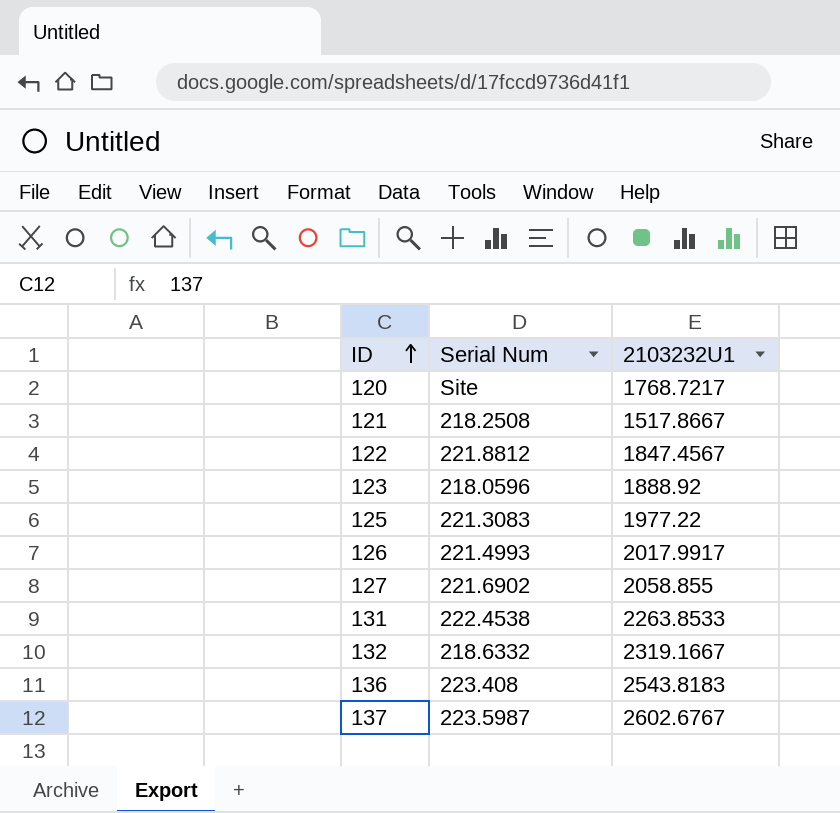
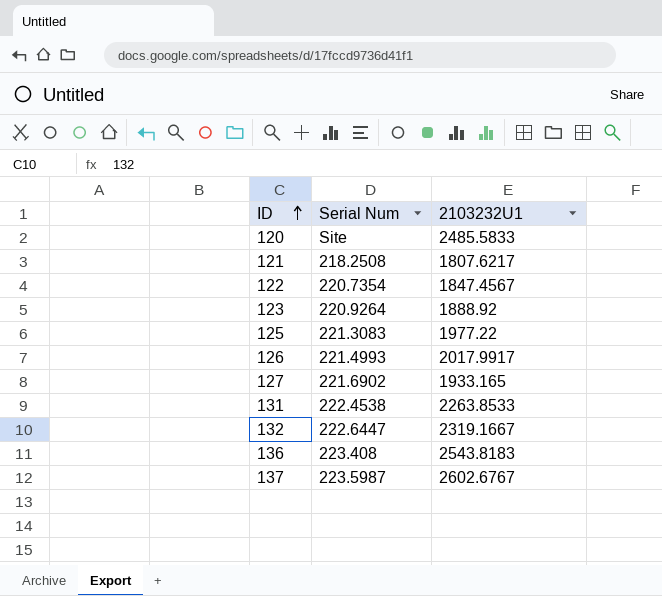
120 | 2103232U1: 1768.7217 -> 2485.5833
121 | 2103232U1: 1517.8667 -> 1807.6217
122 | Serial Num: 221.8812 -> 220.7354
123 | Serial Num: 218.0596 -> 220.9264
127 | 2103232U1: 2058.855 -> 1933.165
132 | Serial Num: 218.6332 -> 222.6447

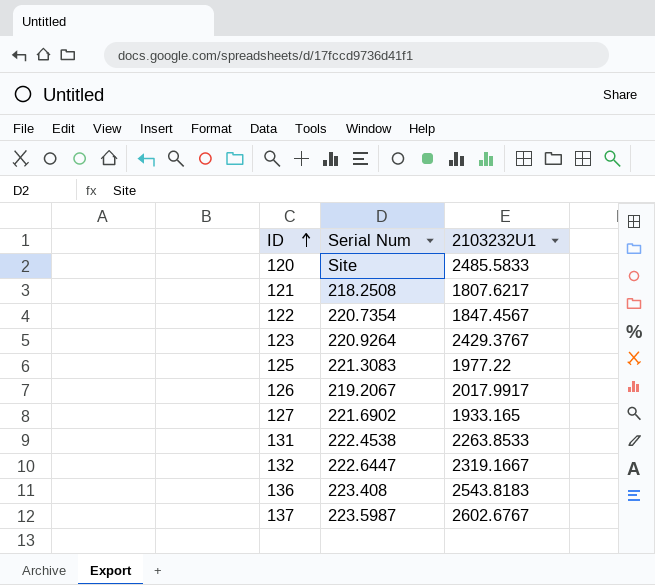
123 | 2103232U1: 1888.92 -> 2429.3767
126 | Serial Num: 221.4993 -> 219.2067

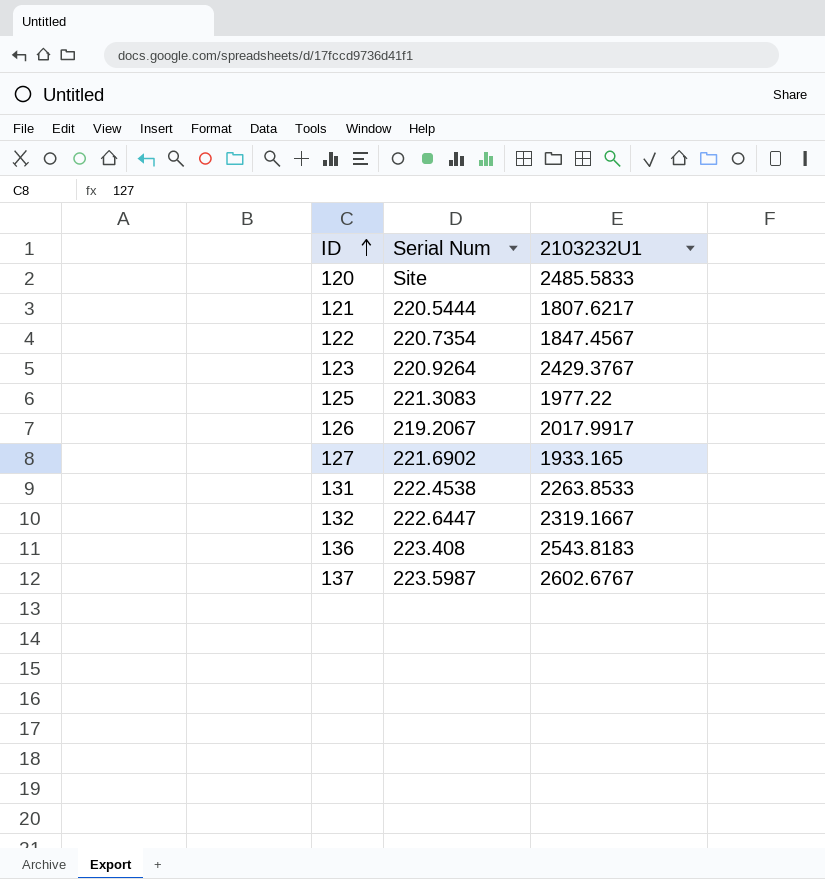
121 | Serial Num: 218.2508 -> 220.5444

